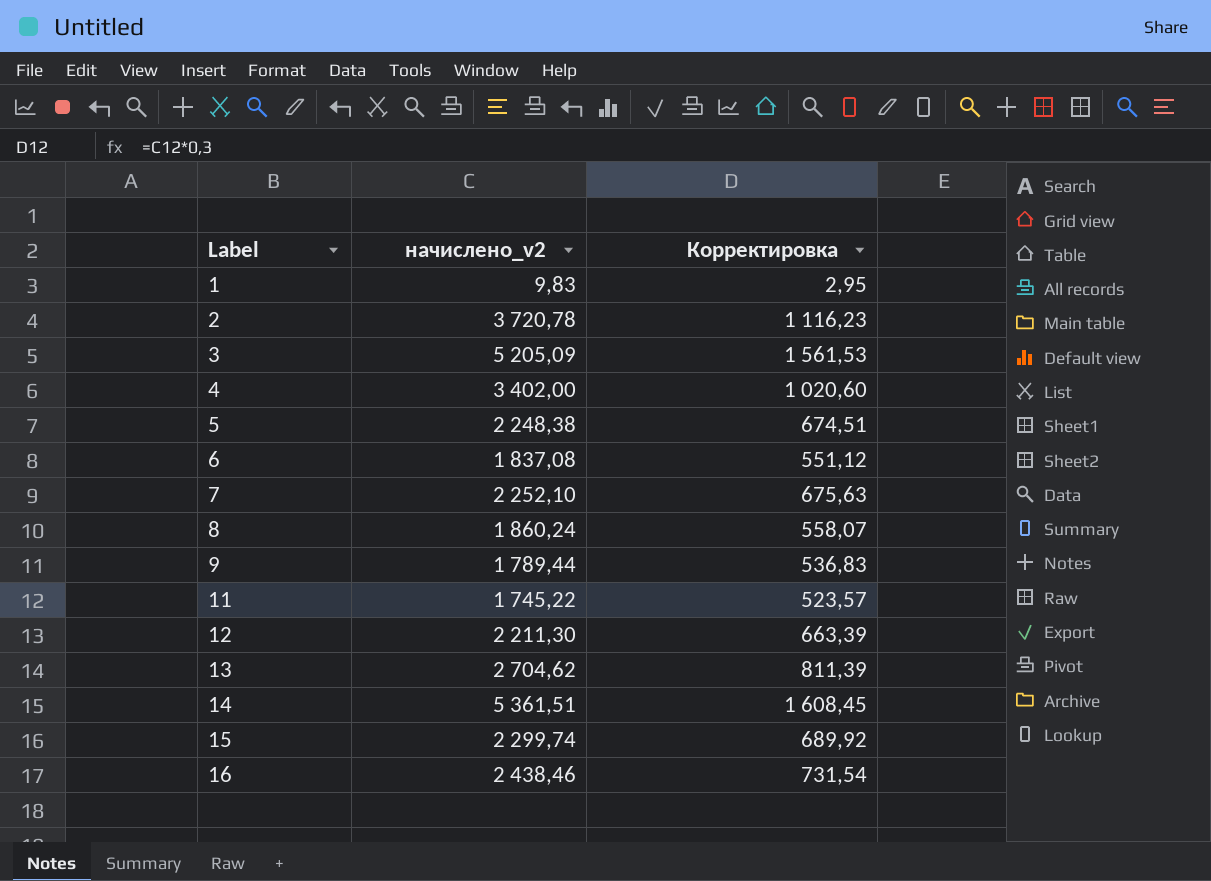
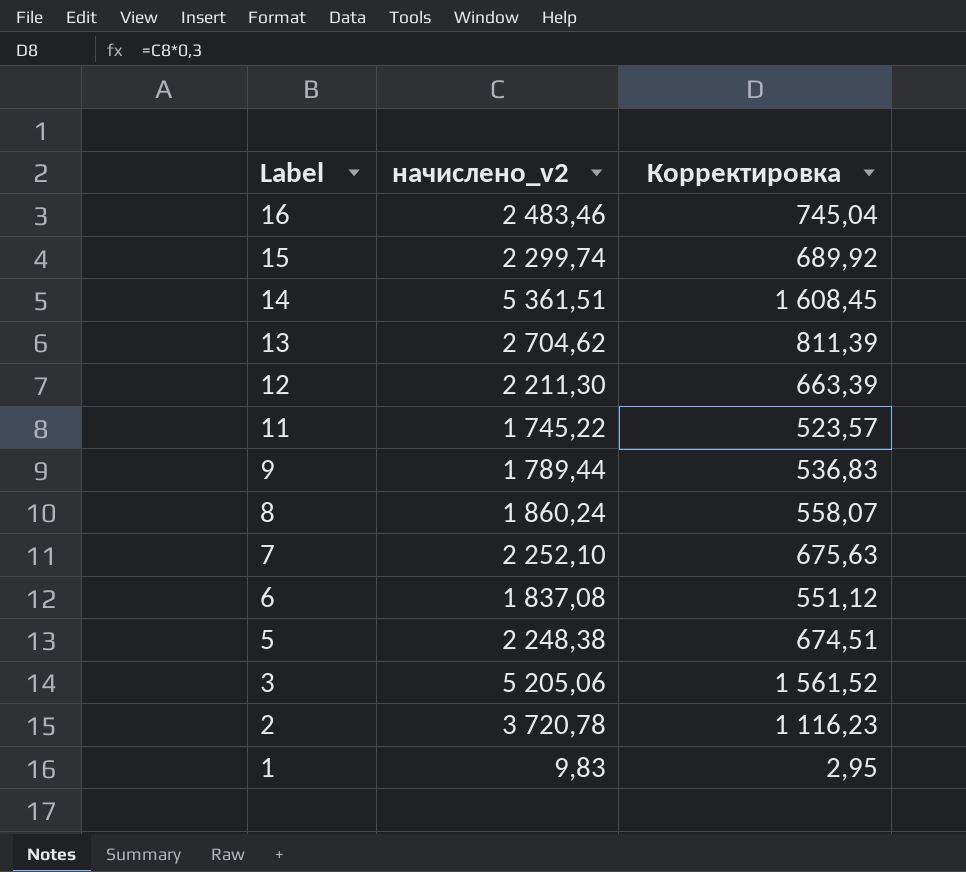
row order: Label ascending -> Label descending
row 4: 3 402,00 | 1 020,60 -> none
16 | начислено_v2: 2 438,46 -> 2 483,46
16 | Корректировка: 731,54 -> 745,04
3 | начислено_v2: 5 205,09 -> 5 205,06
3 | Корректировка: 1 561,53 -> 1 561,52

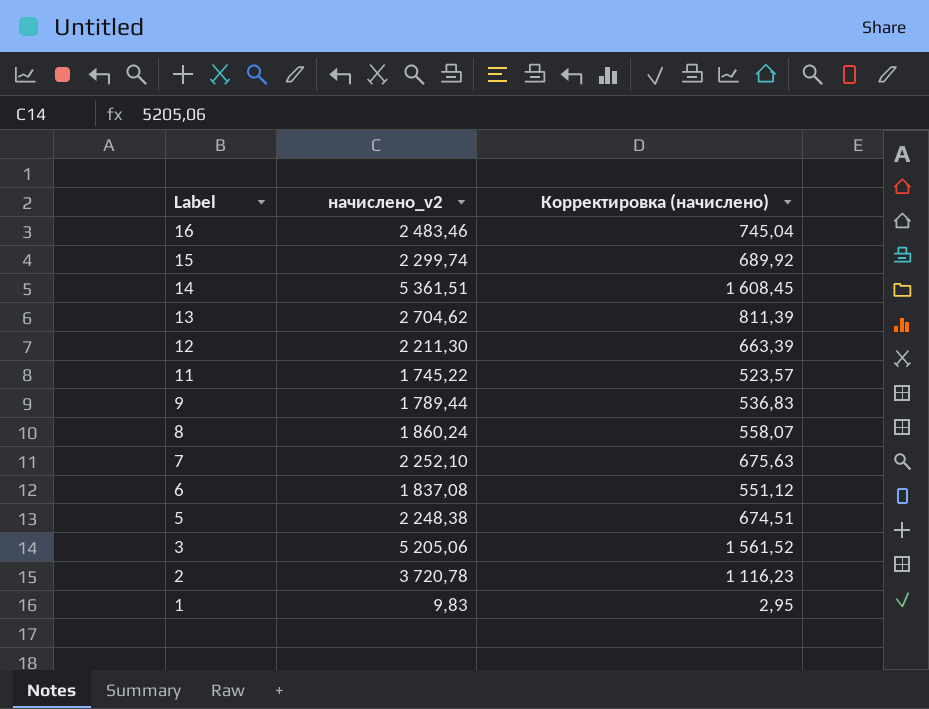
column name: Корректировка -> Корректировка (начислено)

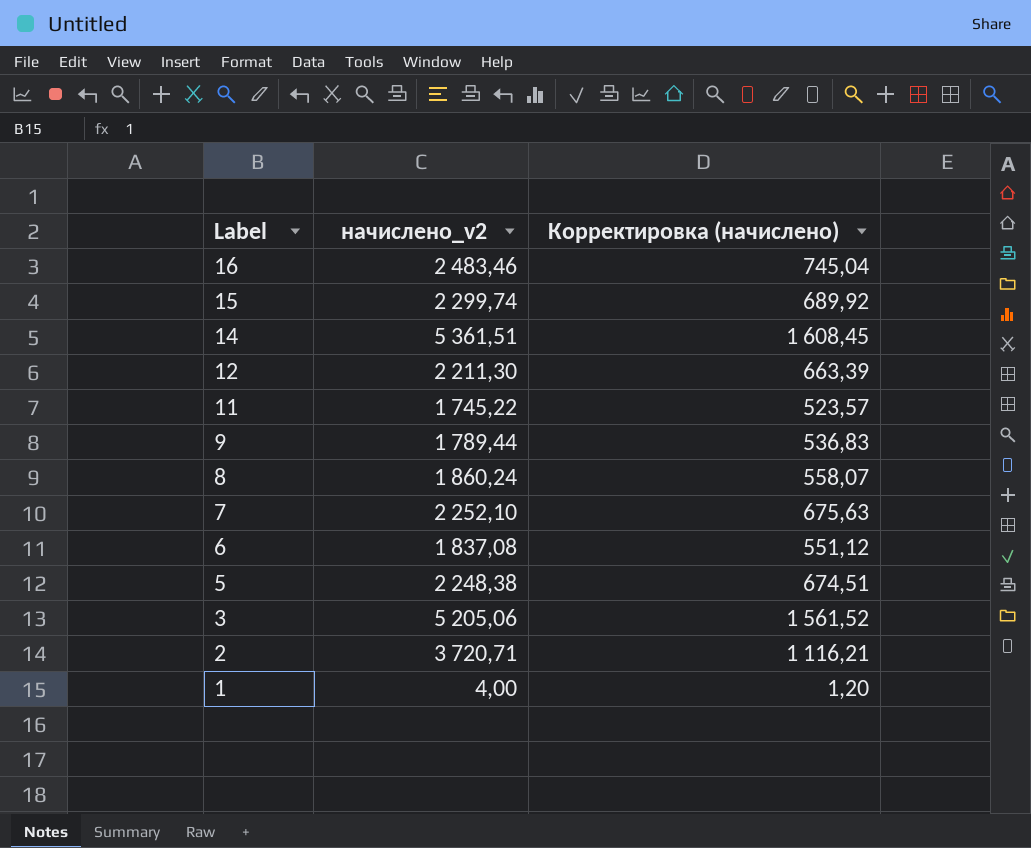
row 13: 2 704,62 | 811,39 -> none
2 | начислено_v2: 3 720,78 -> 3 720,71
2 | Корректировка (начислено): 1 116,23 -> 1 116,21
1 | начислено_v2: 9,83 -> 4,00
1 | Корректировка (начислено): 2,95 -> 1,20

